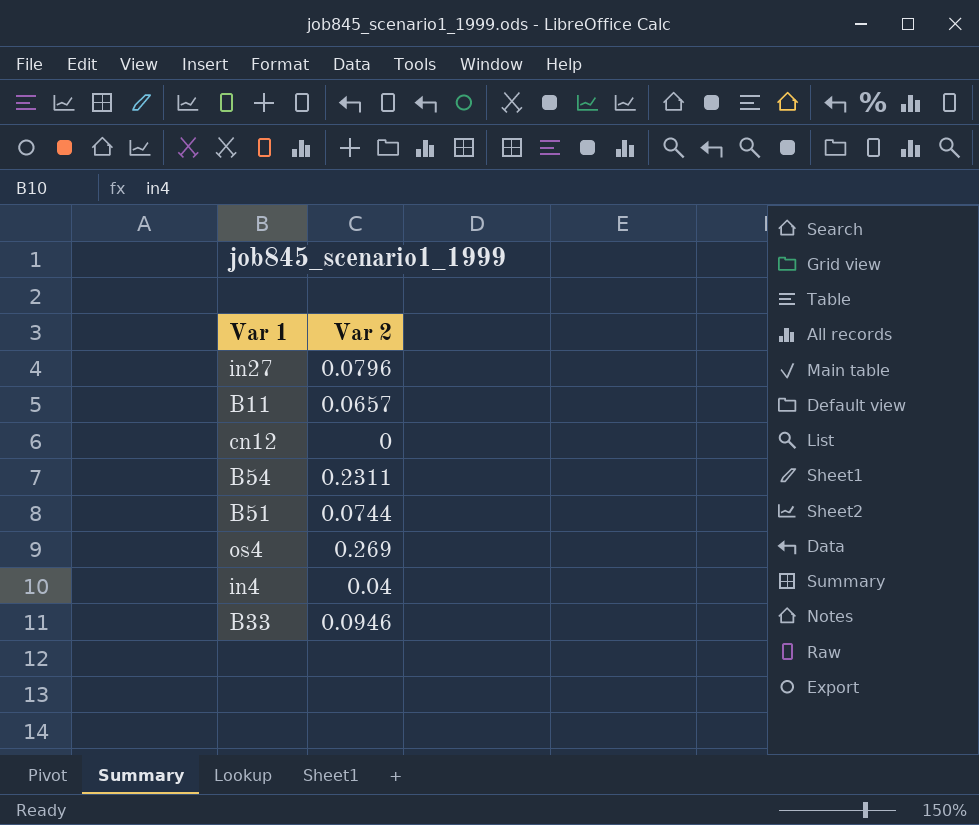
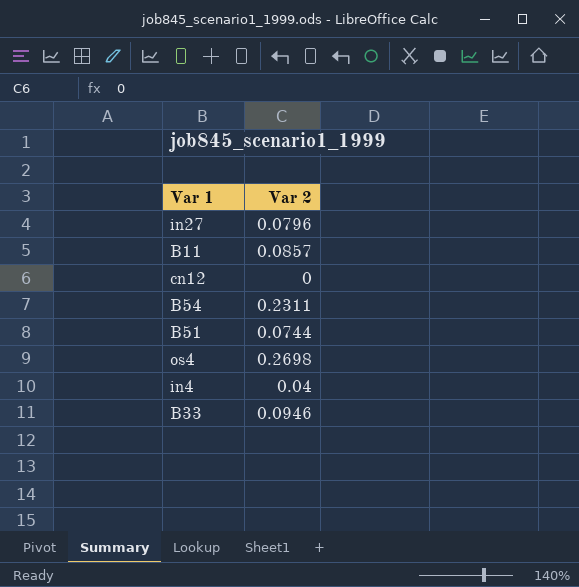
B11 | Var 2: 0.0657 -> 0.0857
os4 | Var 2: 0.269 -> 0.2698

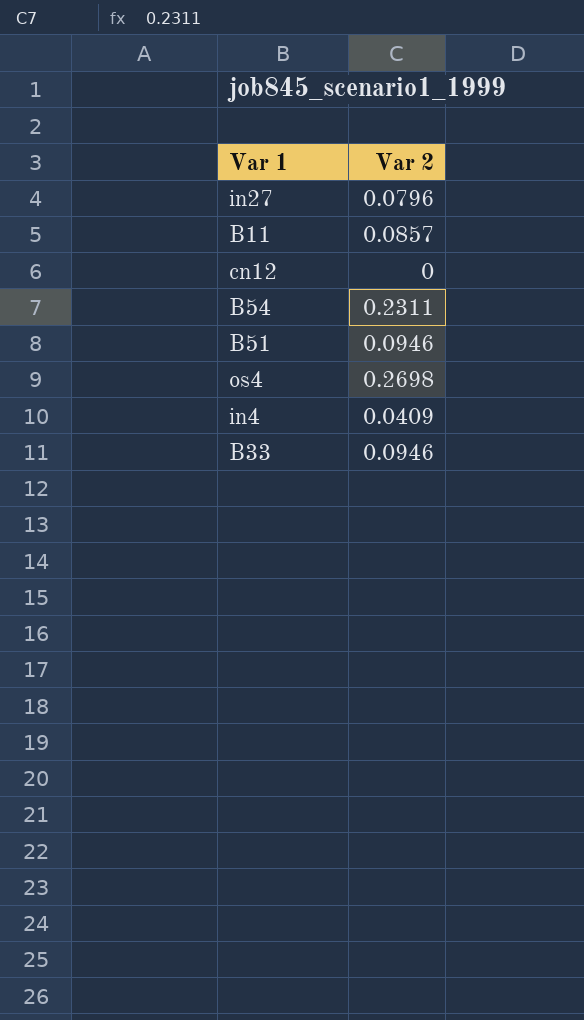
B51 | Var 2: 0.0744 -> 0.0946
in4 | Var 2: 0.04 -> 0.0409

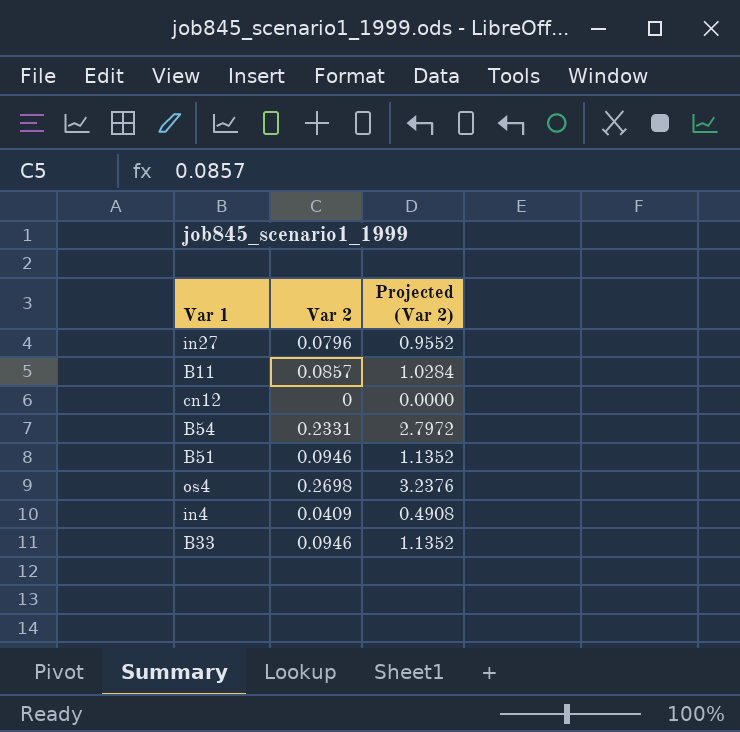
column Projected (Var 2) | formula: none -> [Var 2] * 12
B54 | Var 2: 0.2311 -> 0.2331

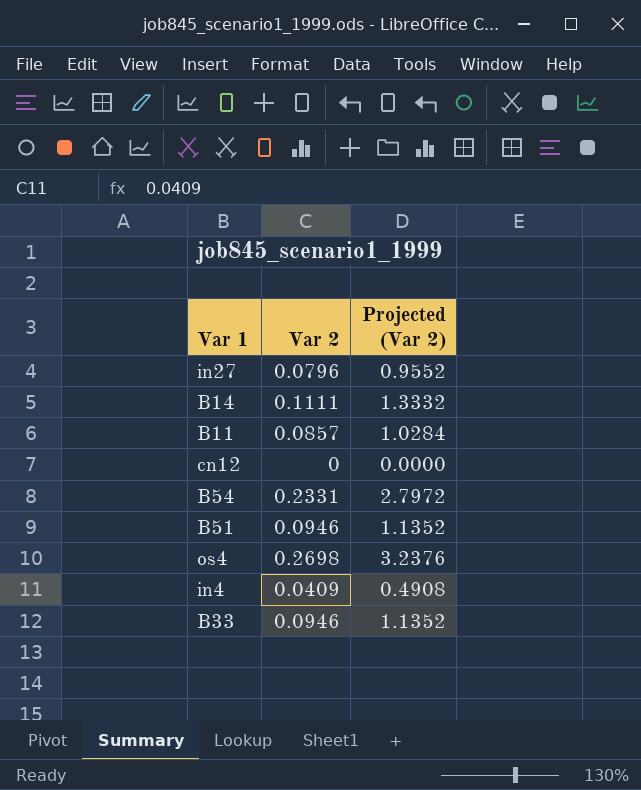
row B14: none -> 0.1111 | 1.3332

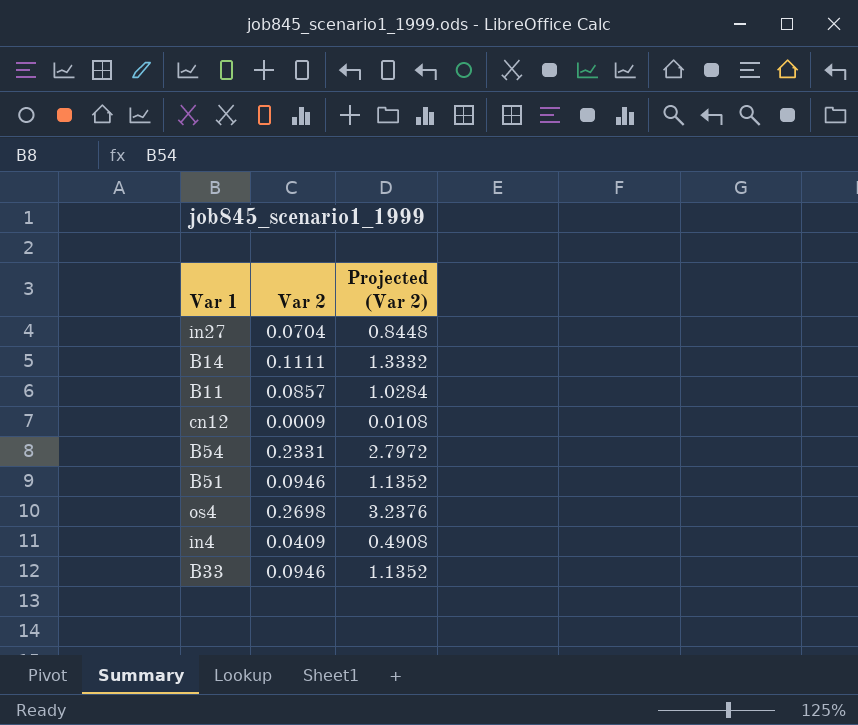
in27 | Var 2: 0.0796 -> 0.0704
in27 | Projected (Var 2): 0.9552 -> 0.8448
cn12 | Var 2: 0 -> 0.0009
cn12 | Projected (Var 2): 0.0000 -> 0.0108

